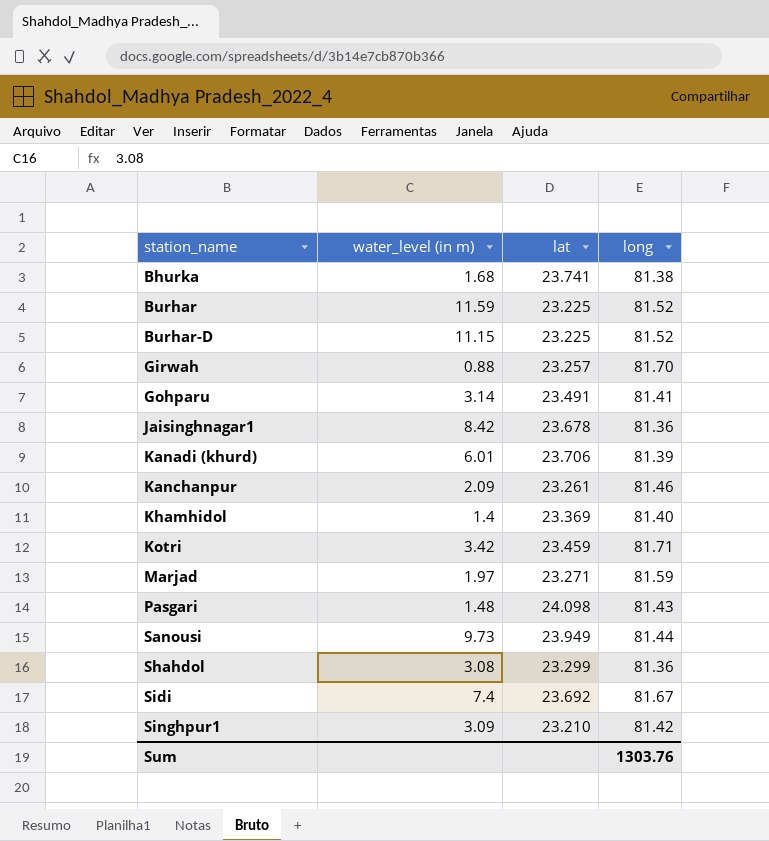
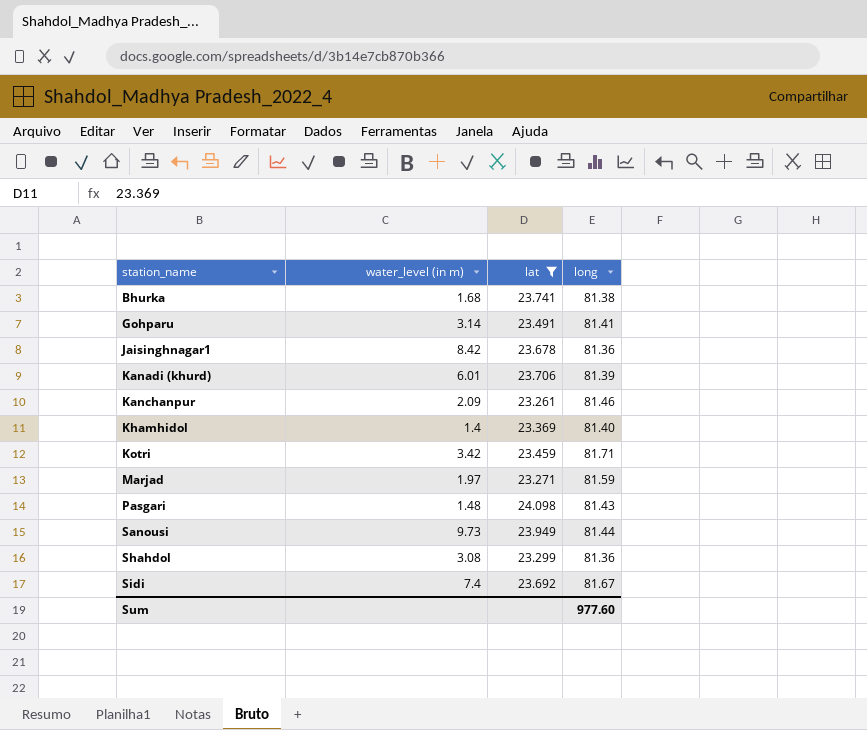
filter: none -> lat >= 23.261
Sum | long: 1303.76 -> 977.60

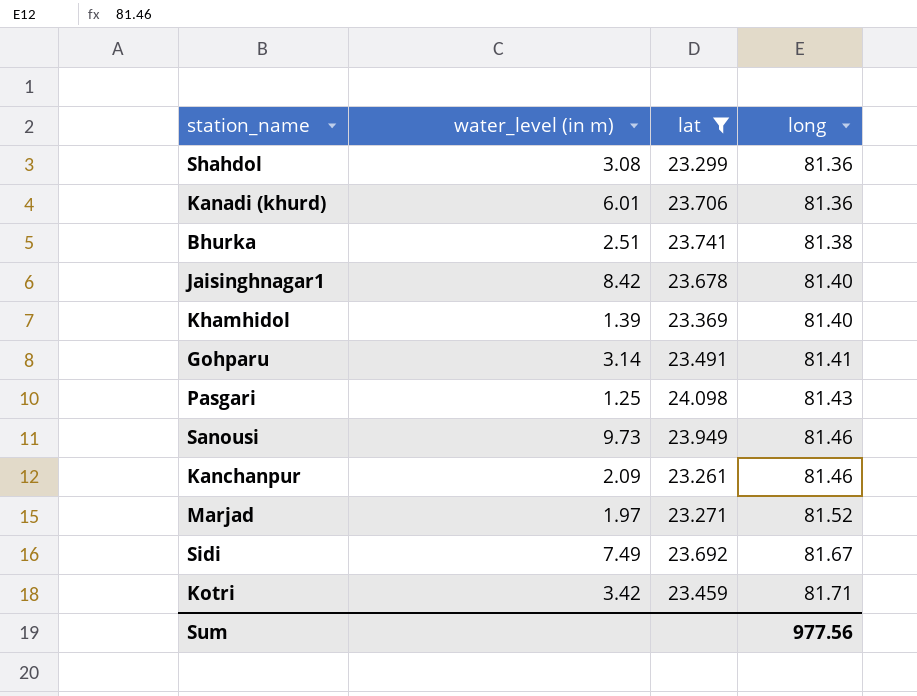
row order: station_name ascending -> long ascending
Kanadi (khurd) | long: 81.39 -> 81.36
Bhurka | water_level (in m): 1.68 -> 2.51
Jaisinghnagar1 | long: 81.36 -> 81.40
Khamhidol | water_level (in m): 1.4 -> 1.39
Pasgari | water_level (in m): 1.48 -> 1.25
Sanousi | long: 81.44 -> 81.46
Marjad | long: 81.59 -> 81.52
Sidi | water_level (in m): 7.4 -> 7.49
Sum | long: 977.60 -> 977.56

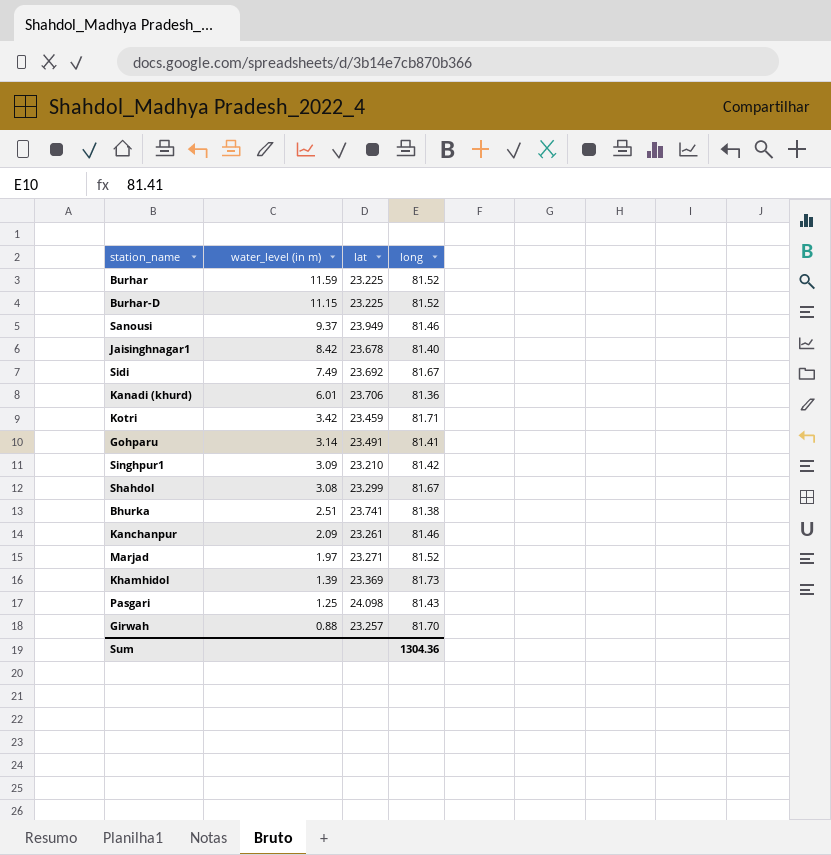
filter: lat >= 23.261 -> none
row order: long ascending -> water_level (in m) descending
Sanousi | water_level (in m): 9.73 -> 9.37
Shahdol | long: 81.36 -> 81.67
Khamhidol | long: 81.40 -> 81.73
Sum | long: 977.56 -> 1304.36

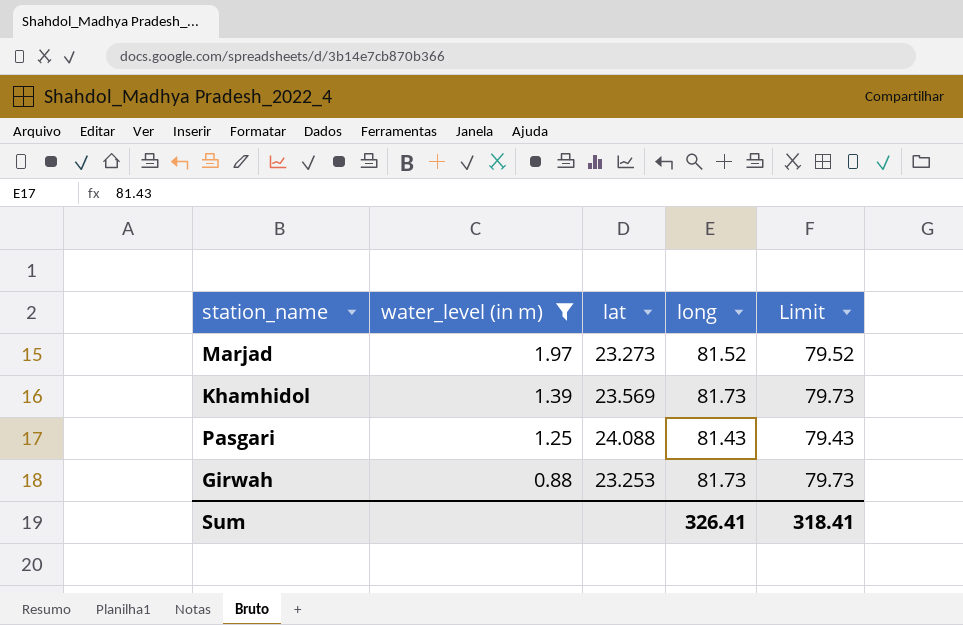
filter: none -> water_level (in m) <= 1.97
column Limit | formula: none -> [long] - 2
Marjad | lat: 23.271 -> 23.273
Khamhidol | lat: 23.369 -> 23.569
Pasgari | lat: 24.098 -> 24.088
Girwah | lat: 23.257 -> 23.253
Girwah | long: 81.70 -> 81.73
Sum | long: 1304.36 -> 326.41

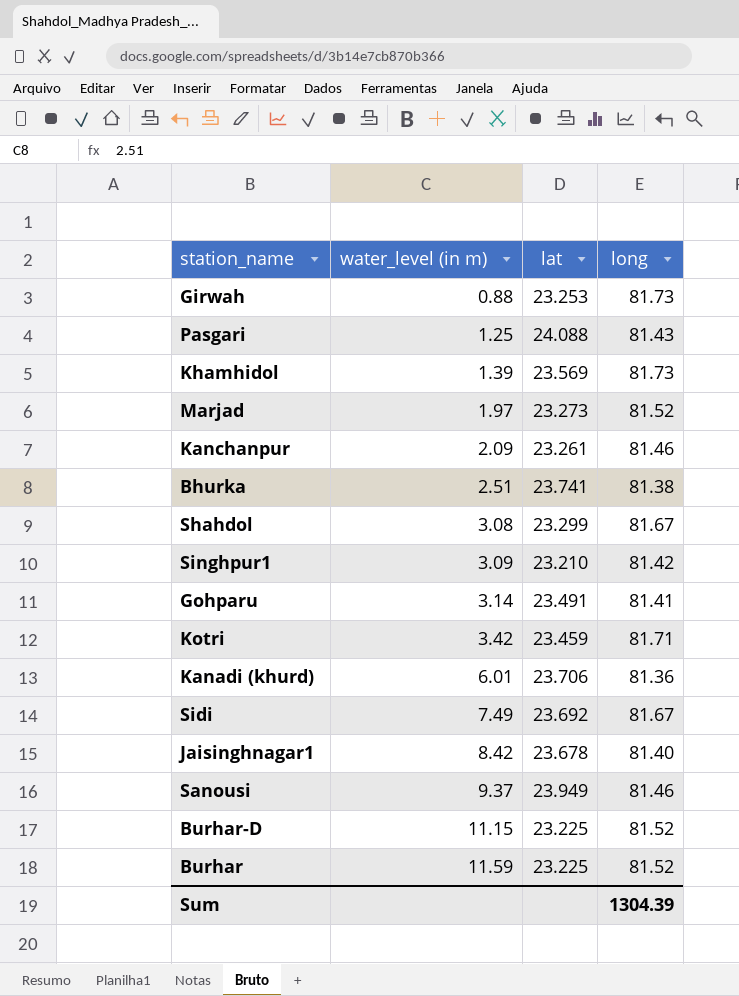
filter: water_level (in m) <= 1.97 -> none
row order: water_level (in m) descending -> water_level (in m) ascending
column Limit | formula: [long] - 2 -> none
Sum | long: 326.41 -> 1304.39

